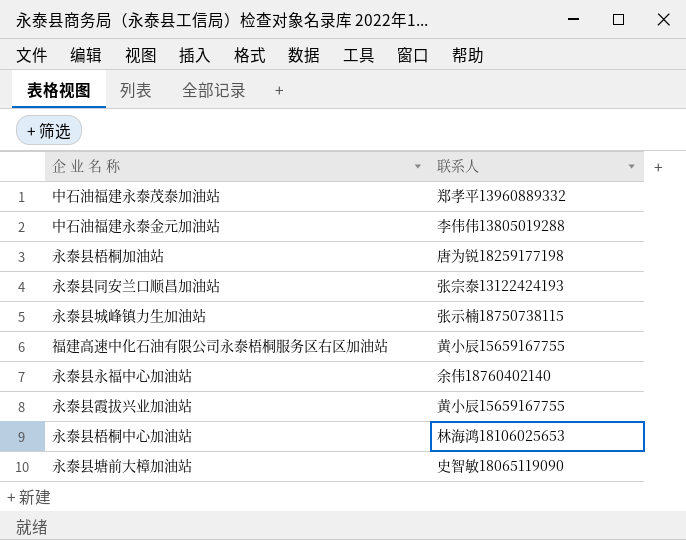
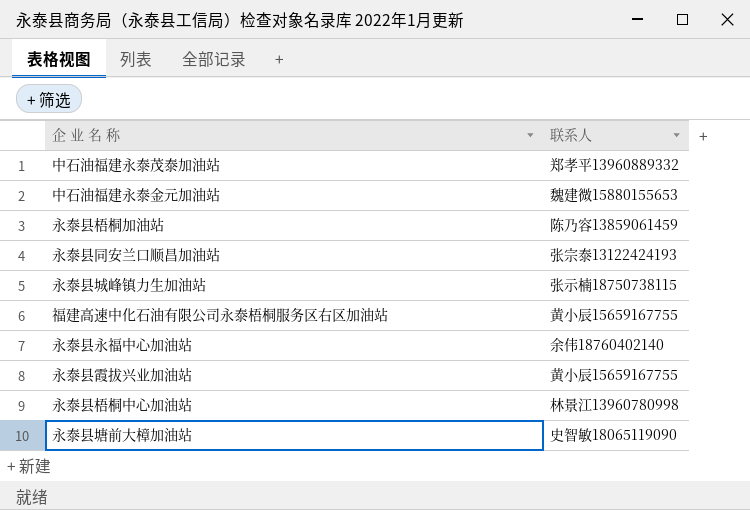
中石油福建永泰金元加油站 | 联系人: 李伟伟13805019288 -> 魏建微15880155653
永泰县梧桐加油站 | 联系人: 唐为锐18259177198 -> 陈乃容13859061459
永泰县梧桐中心加油站 | 联系人: 林海鸿18106025653 -> 林景江13960780998

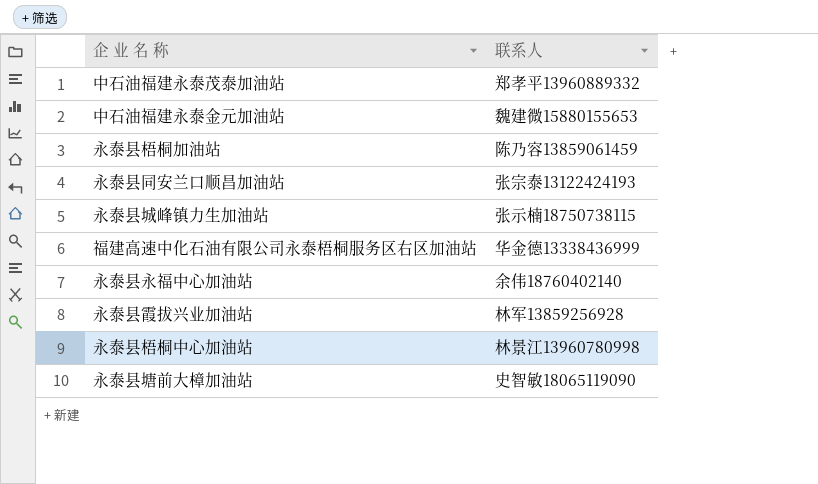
福建高速中化石油有限公司永泰梧桐服务区右区加油站 | 联系人: 黄小辰15659167755 -> 华金德13338436999
永泰县霞拔兴业加油站 | 联系人: 黄小辰15659167755 -> 林军13859256928

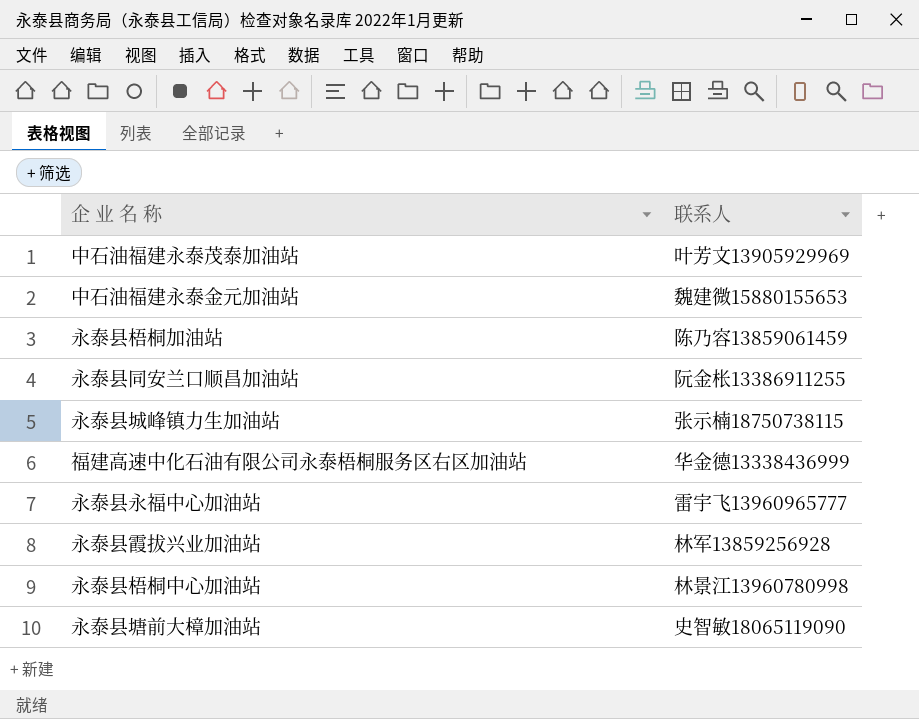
中石油福建永泰茂泰加油站 | 联系人: 郑孝平13960889332 -> 叶芳文13905929969
永泰县同安兰口顺昌加油站 | 联系人: 张宗泰13122424193 -> 阮金枨13386911255
永泰县永福中心加油站 | 联系人: 余伟18760402140 -> 雷宇飞13960965777

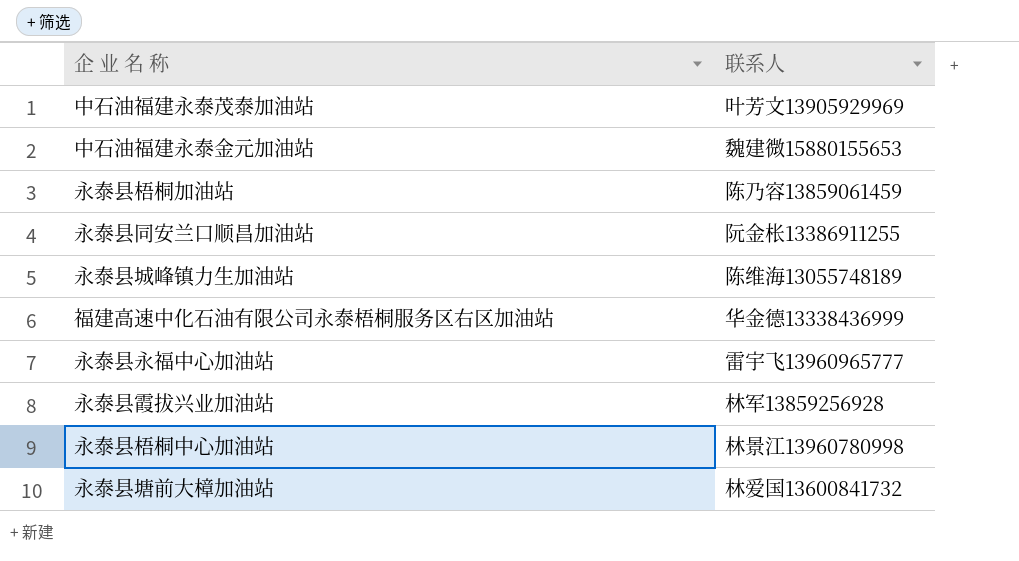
永泰县城峰镇力生加油站 | 联系人: 张示楠18750738115 -> 陈维海13055748189
永泰县塘前大樟加油站 | 联系人: 史智敏18065119090 -> 林爱国13600841732

